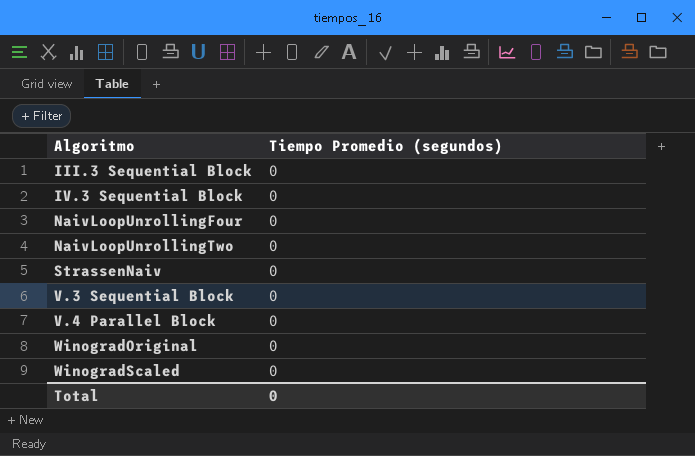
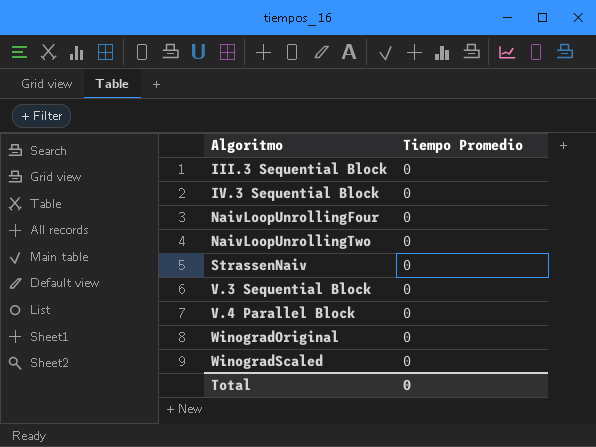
column name: Tiempo Promedio (segundos) -> Tiempo Promedio

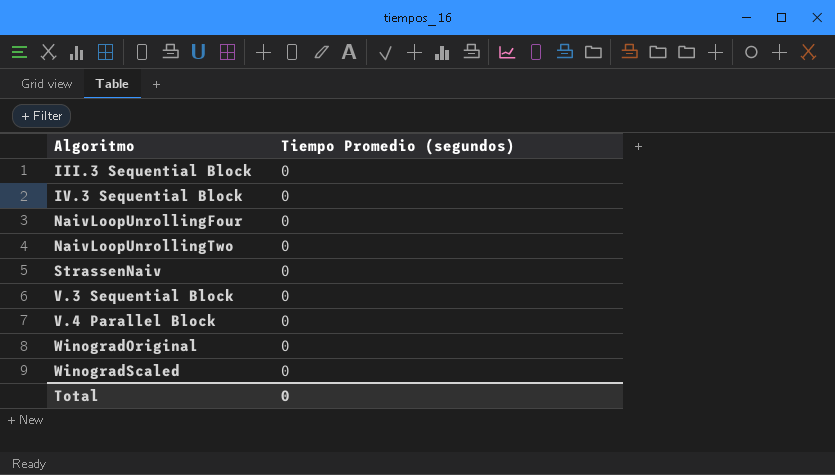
column name: Tiempo Promedio -> Tiempo Promedio (segundos)

